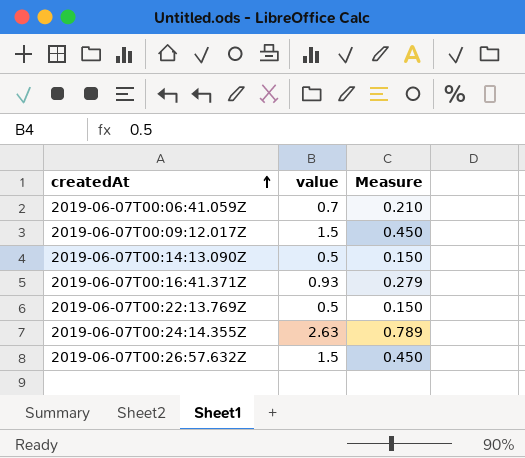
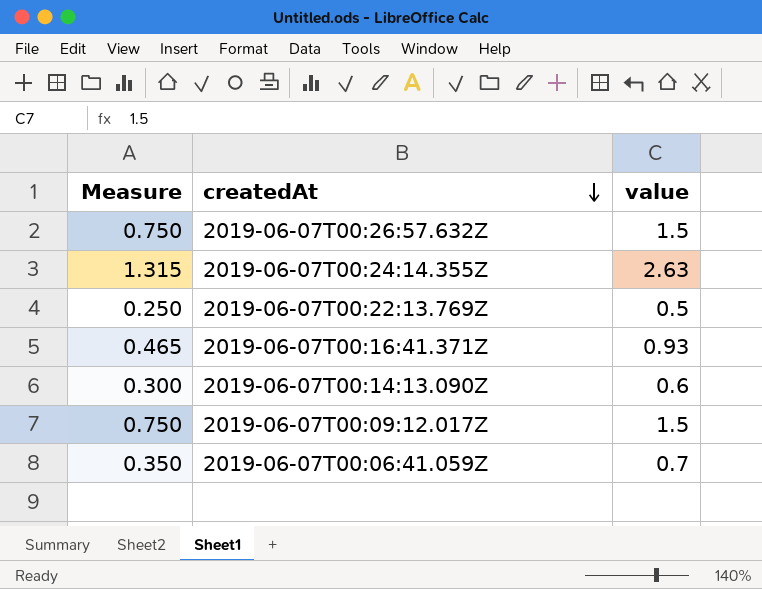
row order: createdAt ascending -> createdAt descending
column Measure | formula: [value] * 0.3 -> [value] * 0.5
column Measure | position: 3 -> 1
2019-06-07T00:14:13.090Z | value: 0.5 -> 0.6

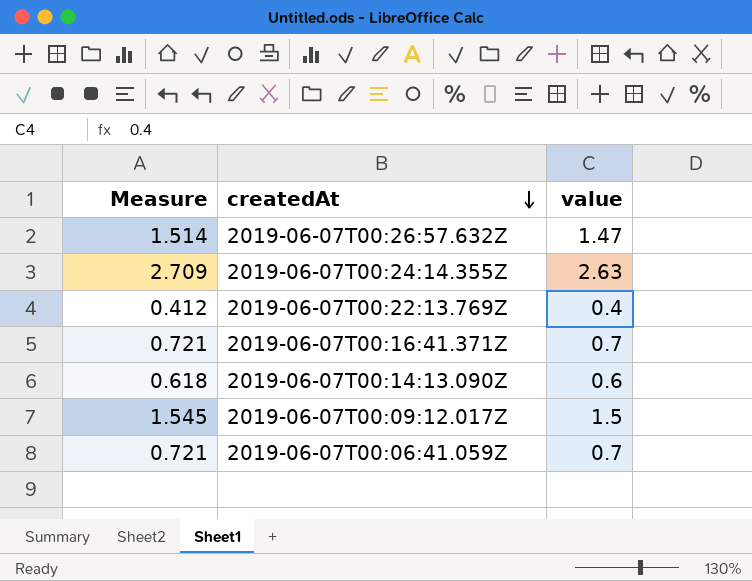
column Measure | formula: [value] * 0.5 -> [value] * 1.03
2019-06-07T00:26:57.632Z | value: 1.5 -> 1.47
2019-06-07T00:22:13.769Z | value: 0.5 -> 0.4
2019-06-07T00:16:41.371Z | value: 0.93 -> 0.7

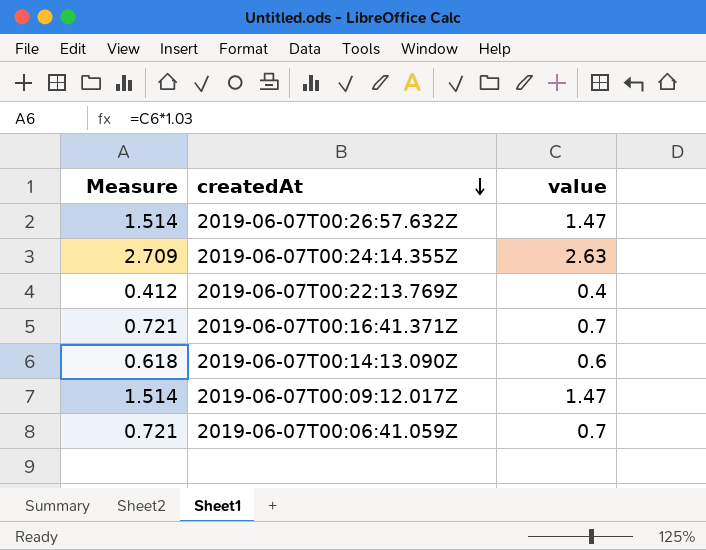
2019-06-07T00:09:12.017Z | Measure: 1.545 -> 1.514
2019-06-07T00:09:12.017Z | value: 1.5 -> 1.47

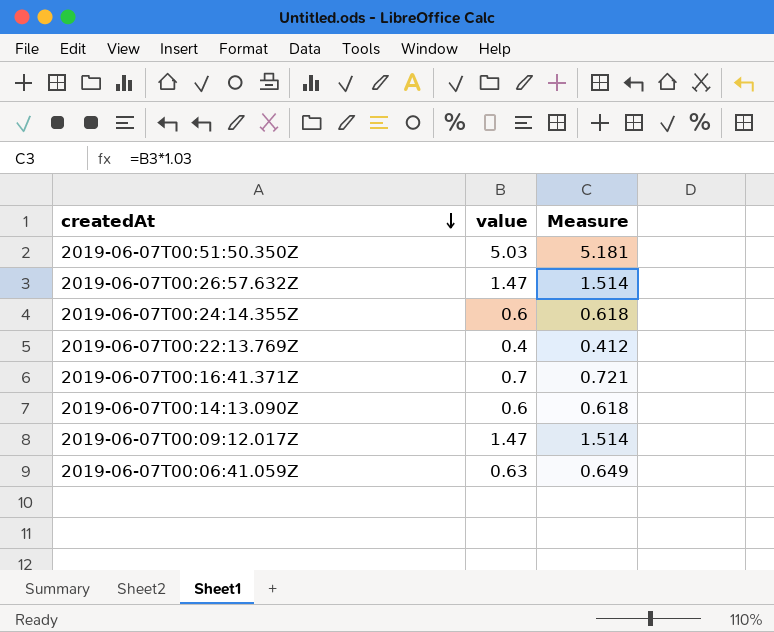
column Measure | position: 1 -> 3
row 2019-06-07T00:51:50.350Z: none -> 5.03 | 5.181
2019-06-07T00:24:14.355Z | value: 2.63 -> 0.6
2019-06-07T00:24:14.355Z | Measure: 2.709 -> 0.618
2019-06-07T00:06:41.059Z | value: 0.7 -> 0.63
2019-06-07T00:06:41.059Z | Measure: 0.721 -> 0.649

